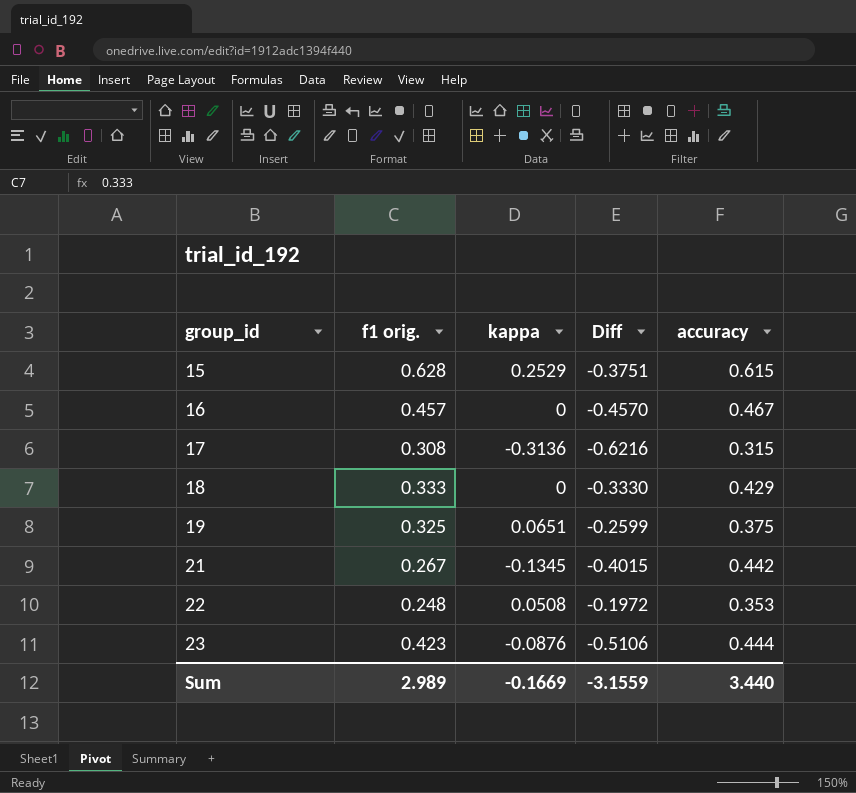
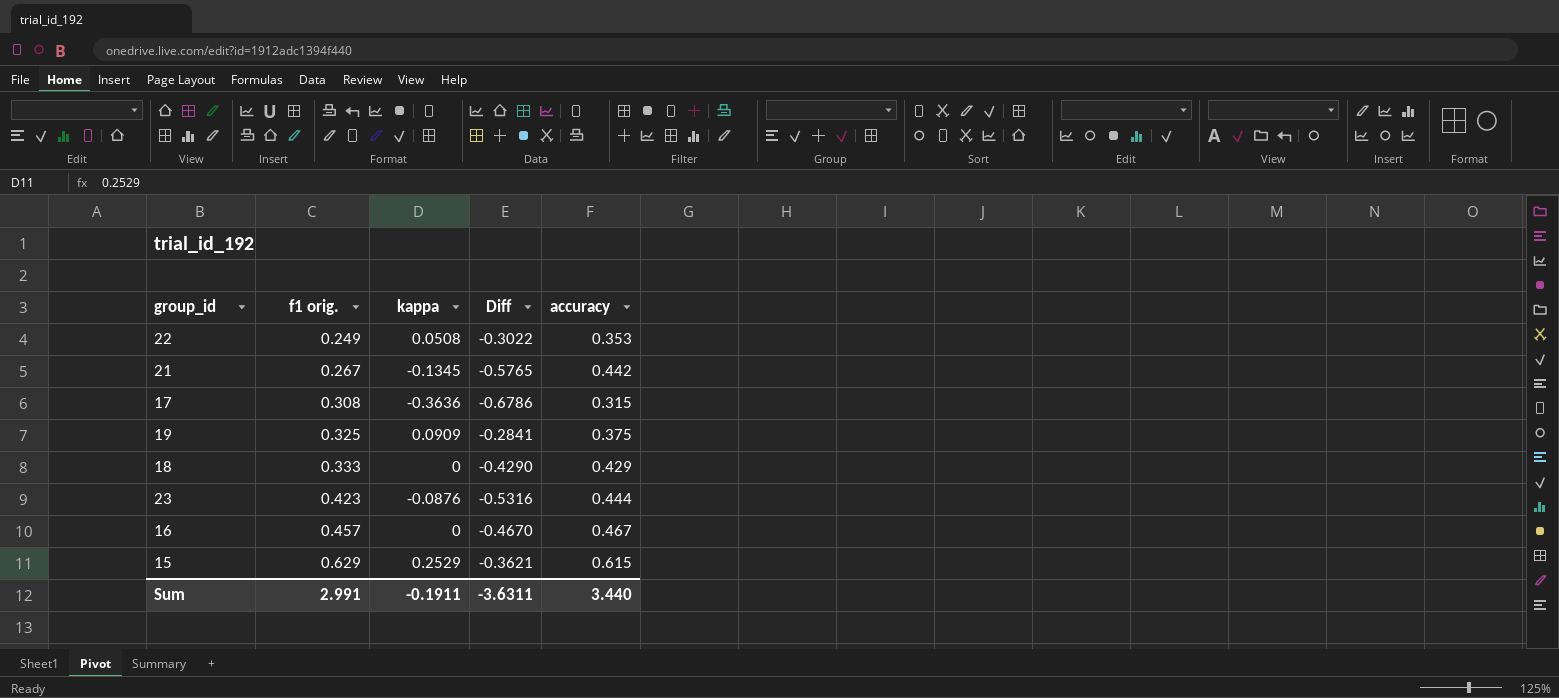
row order: group_id ascending -> f1 orig. ascending
column Diff | formula: [kappa] - [f1 orig.] -> [kappa] - [accuracy]
22 | f1 orig.: 0.248 -> 0.249
17 | kappa: -0.3136 -> -0.3636
19 | kappa: 0.0651 -> 0.0909
15 | f1 orig.: 0.628 -> 0.629
Sum | f1 orig.: 2.989 -> 2.991
Sum | kappa: -0.1669 -> -0.1911
Sum | Diff: -3.1559 -> -3.6311

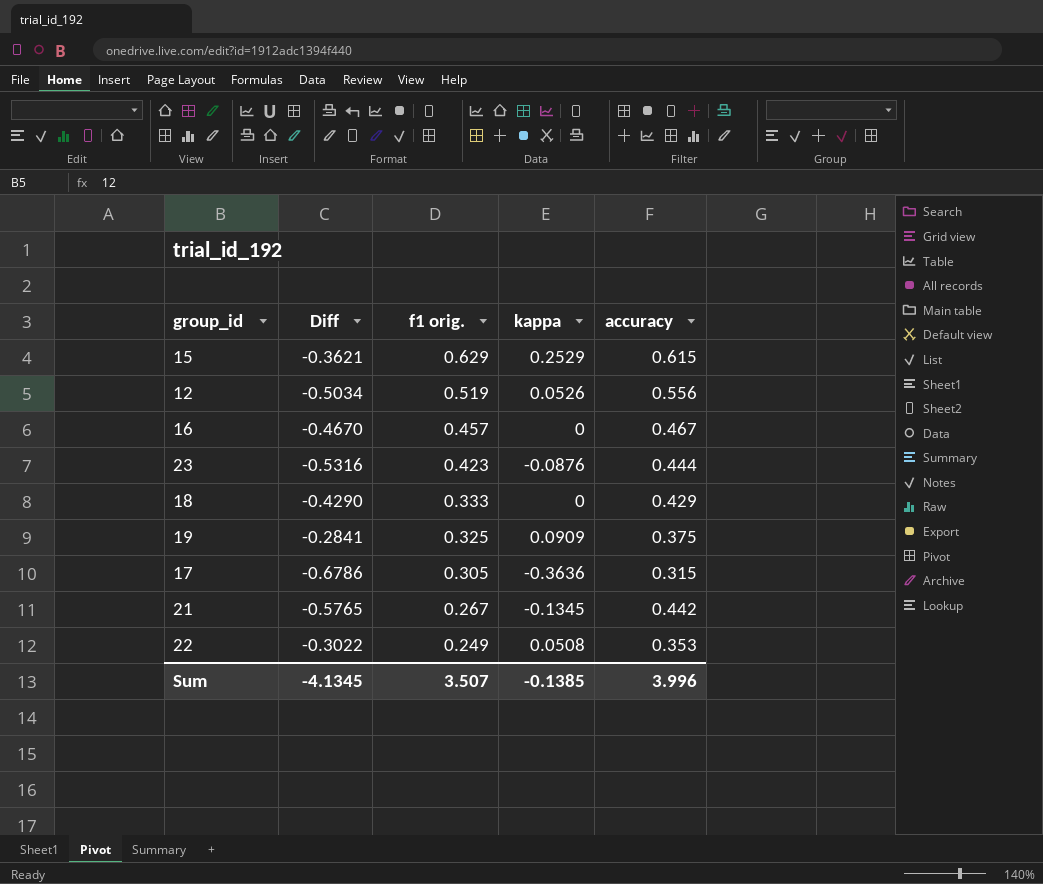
row order: f1 orig. ascending -> f1 orig. descending
column Diff | position: 4 -> 2
row 12: none -> -0.5034 | 0.519 | 0.0526 | 0.556
17 | f1 orig.: 0.308 -> 0.305
Sum | Diff: -3.6311 -> -4.1345
Sum | f1 orig.: 2.991 -> 3.507
Sum | kappa: -0.1911 -> -0.1385
Sum | accuracy: 3.440 -> 3.996

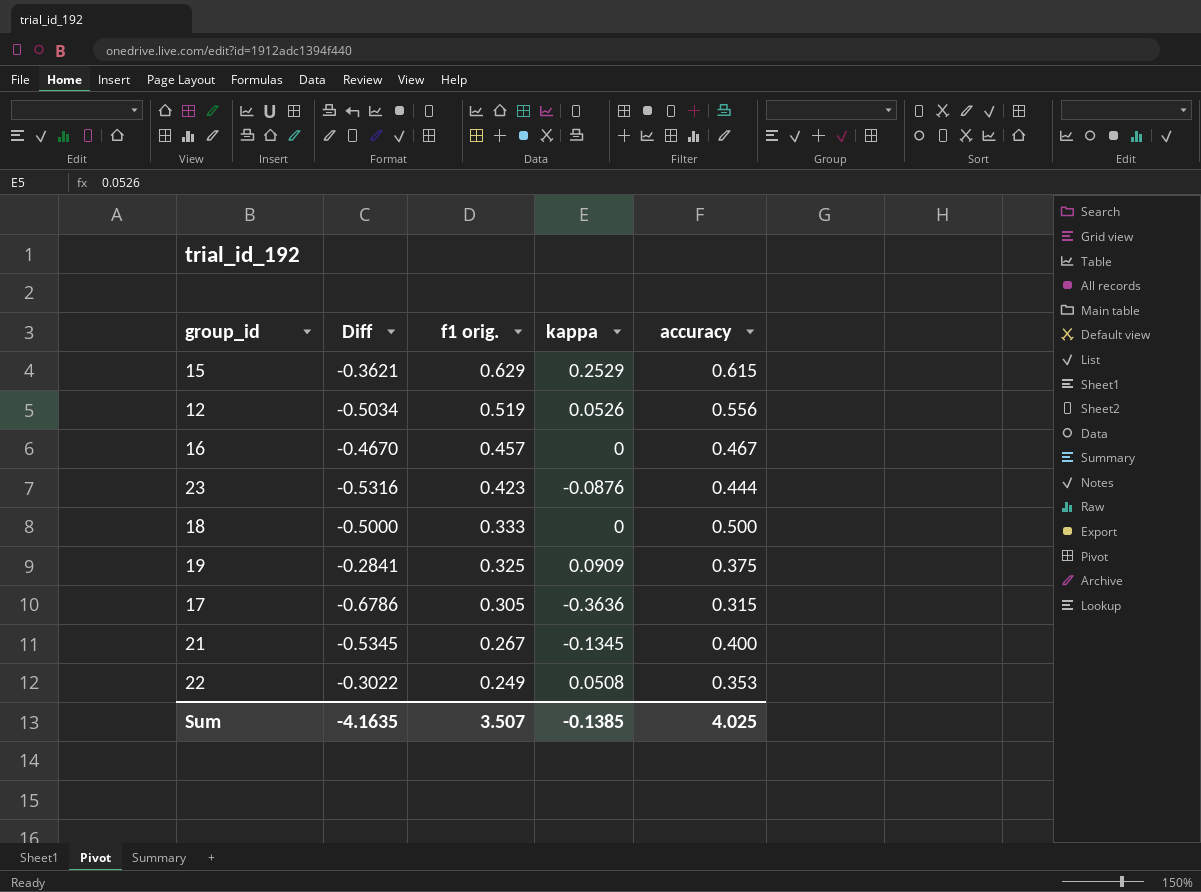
18 | Diff: -0.4290 -> -0.5000
18 | accuracy: 0.429 -> 0.500
21 | Diff: -0.5765 -> -0.5345
21 | accuracy: 0.442 -> 0.400
Sum | Diff: -4.1345 -> -4.1635
Sum | accuracy: 3.996 -> 4.025

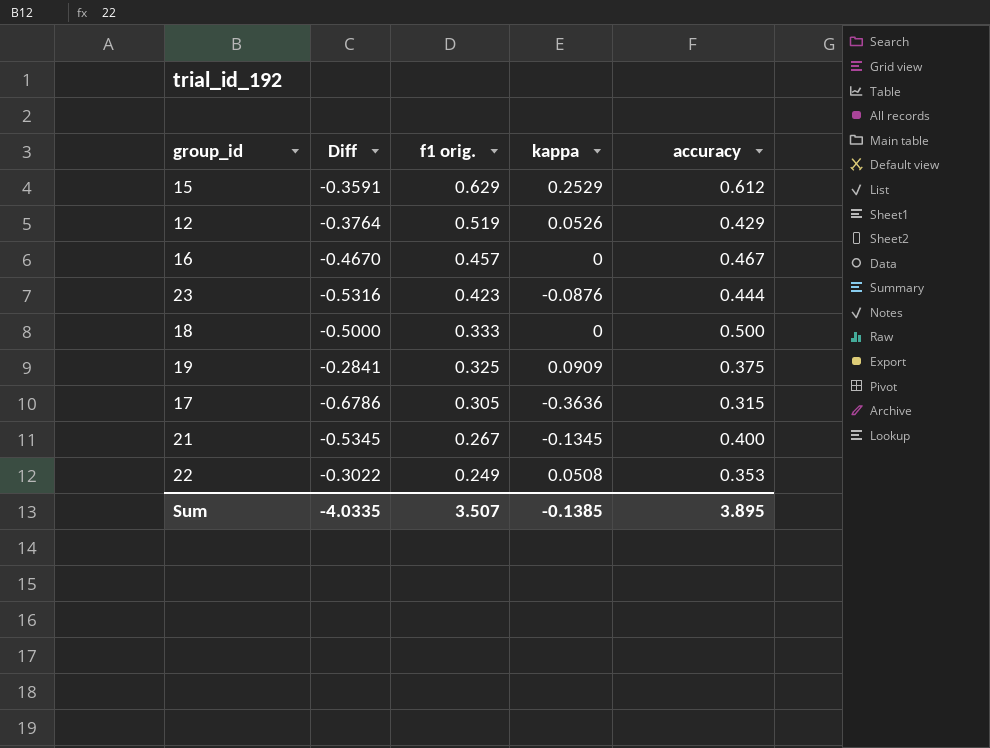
15 | Diff: -0.3621 -> -0.3591
15 | accuracy: 0.615 -> 0.612
12 | Diff: -0.5034 -> -0.3764
12 | accuracy: 0.556 -> 0.429
Sum | Diff: -4.1635 -> -4.0335
Sum | accuracy: 4.025 -> 3.895

